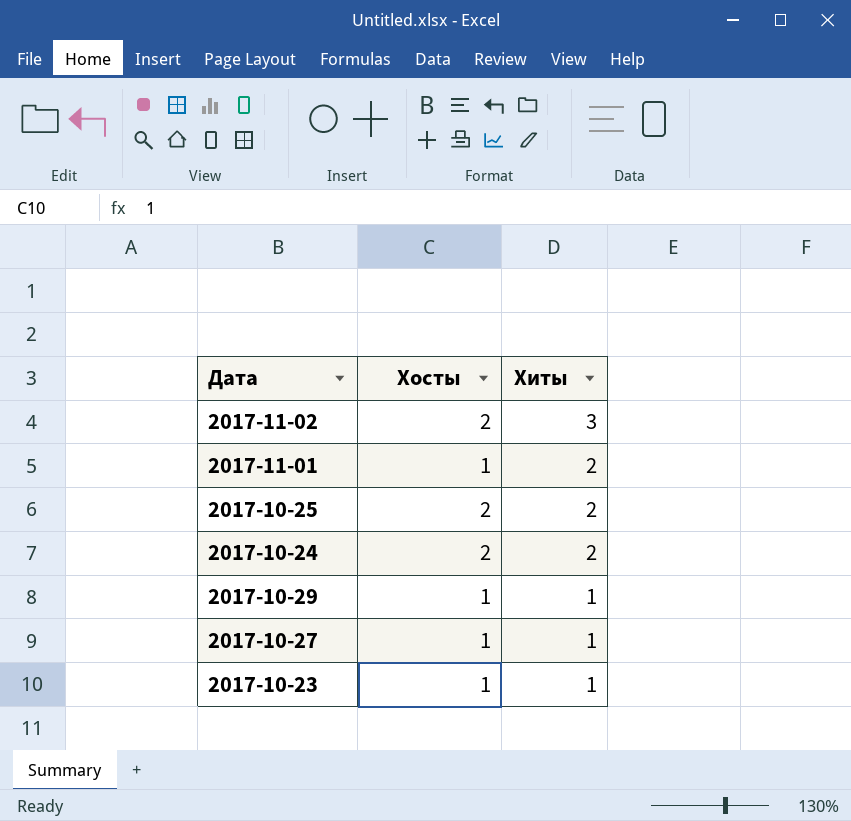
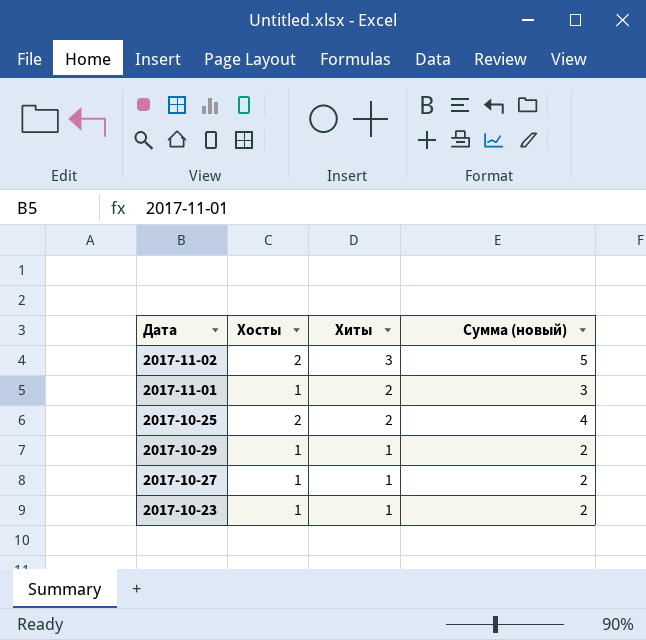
column Сумма (новый) | formula: none -> [Хосты] + [Хиты]
row 2017-10-24: 2 | 2 -> none

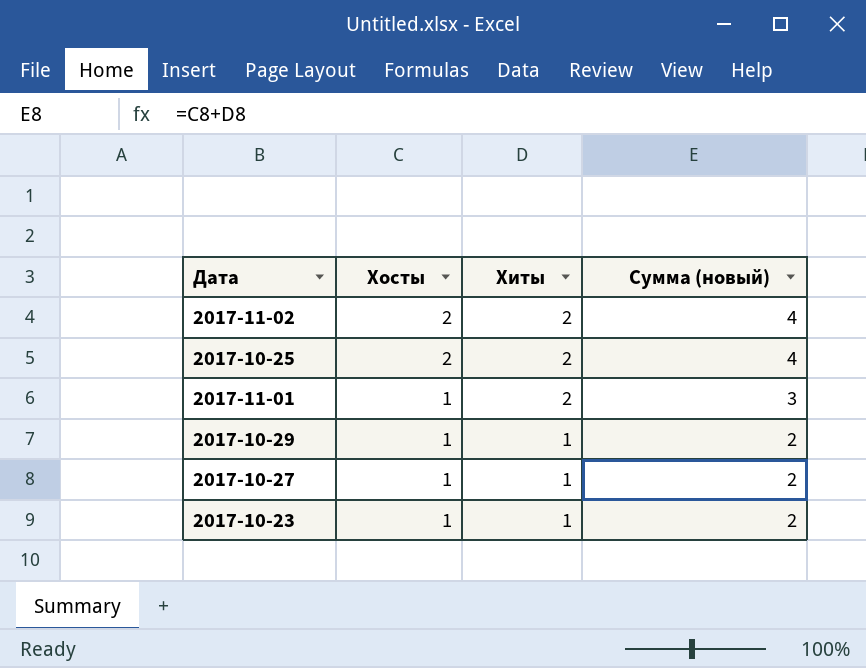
row order: Хиты descending -> Хосты descending
2017-11-02 | Хиты: 3 -> 2
2017-11-02 | Сумма (новый): 5 -> 4

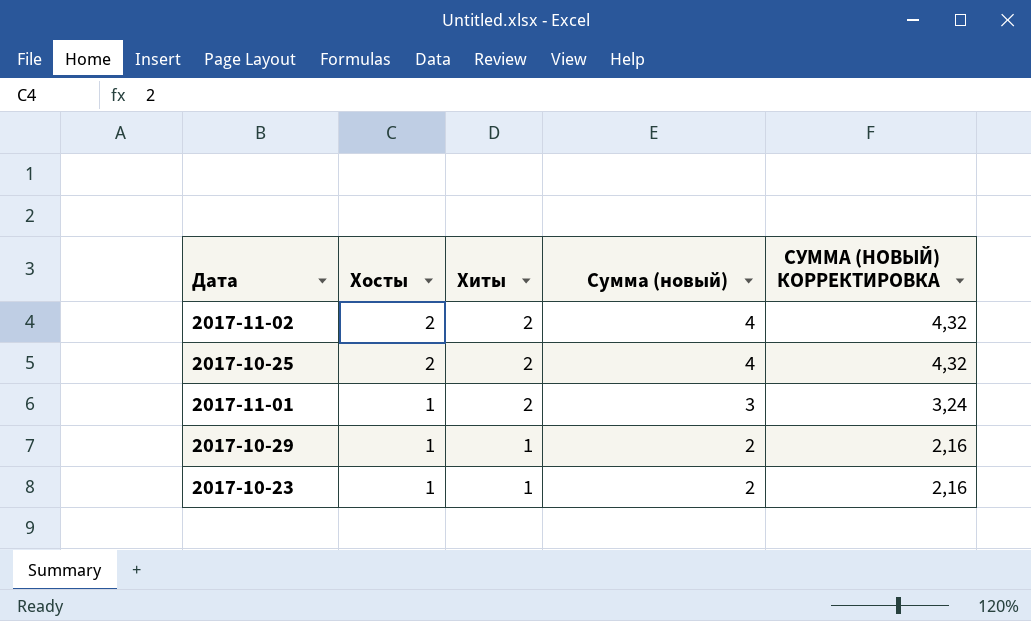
column СУММА (НОВЫЙ) КОРРЕКТИРОВКА | formula: none -> [Сумма (новый)] * 1,08
row 2017-10-27: 1 | 1 | 2 -> none

